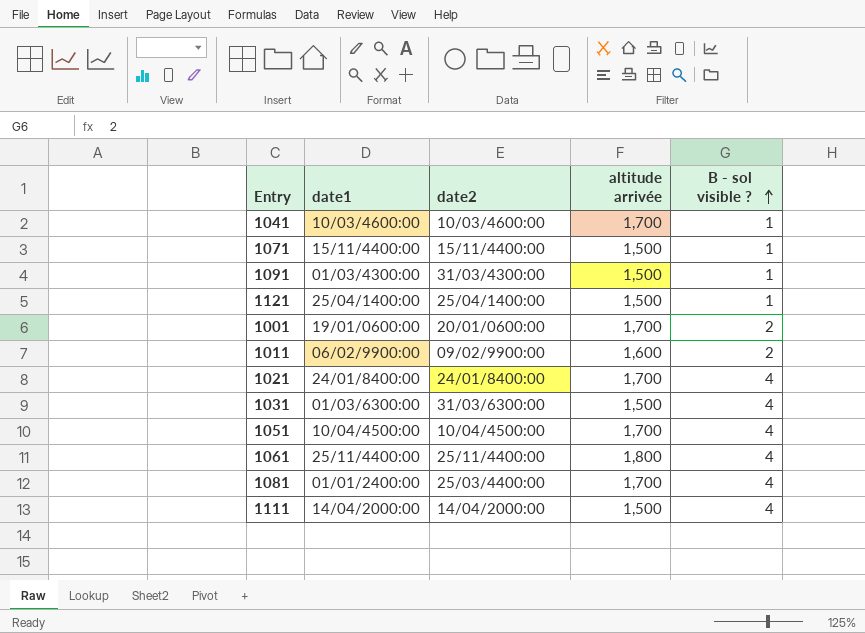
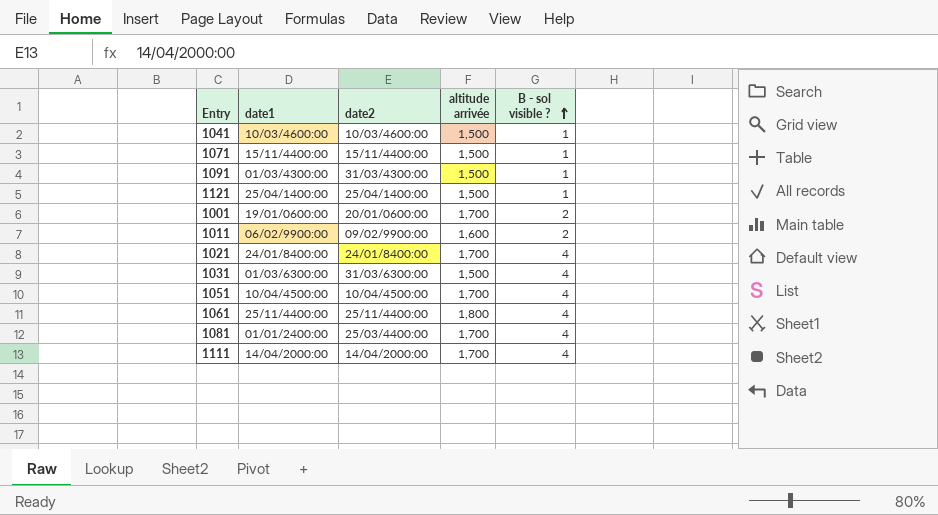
1041 | altitude arrivée: 1,700 -> 1,500
1111 | altitude arrivée: 1,500 -> 1,700

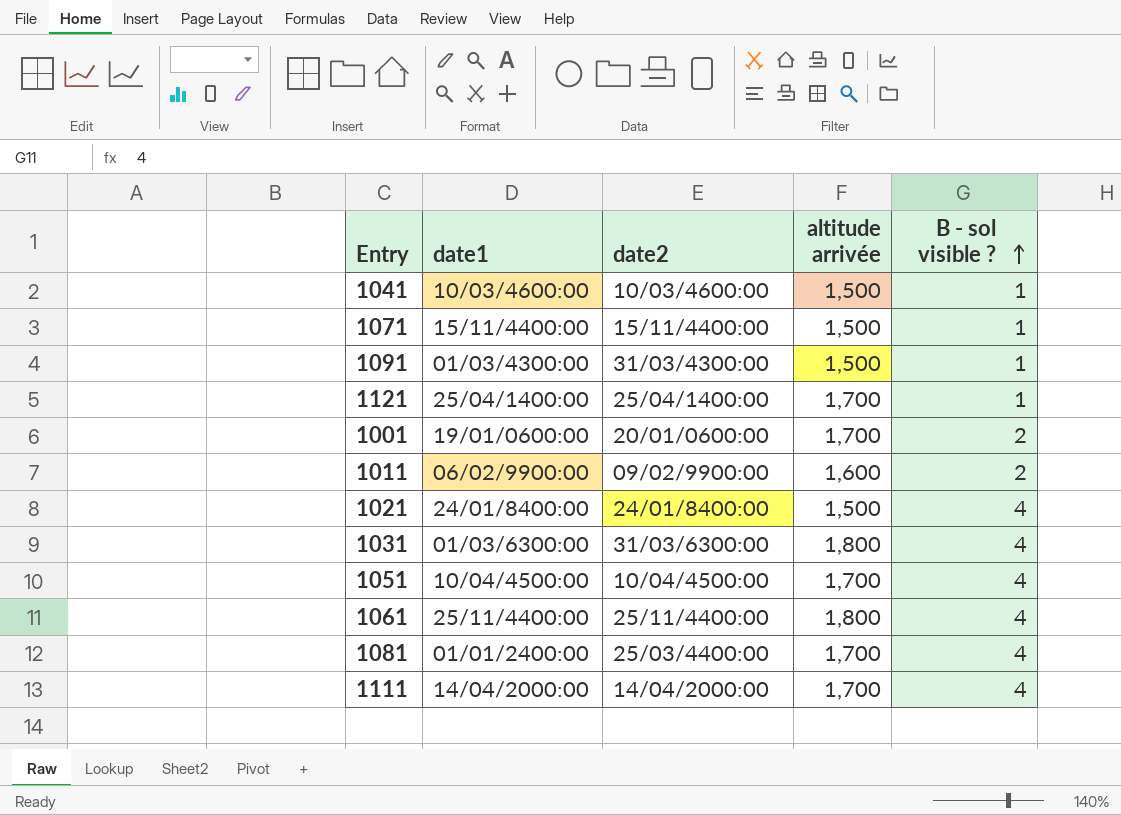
1121 | altitude arrivée: 1,500 -> 1,700
1021 | altitude arrivée: 1,700 -> 1,500
1031 | altitude arrivée: 1,500 -> 1,800

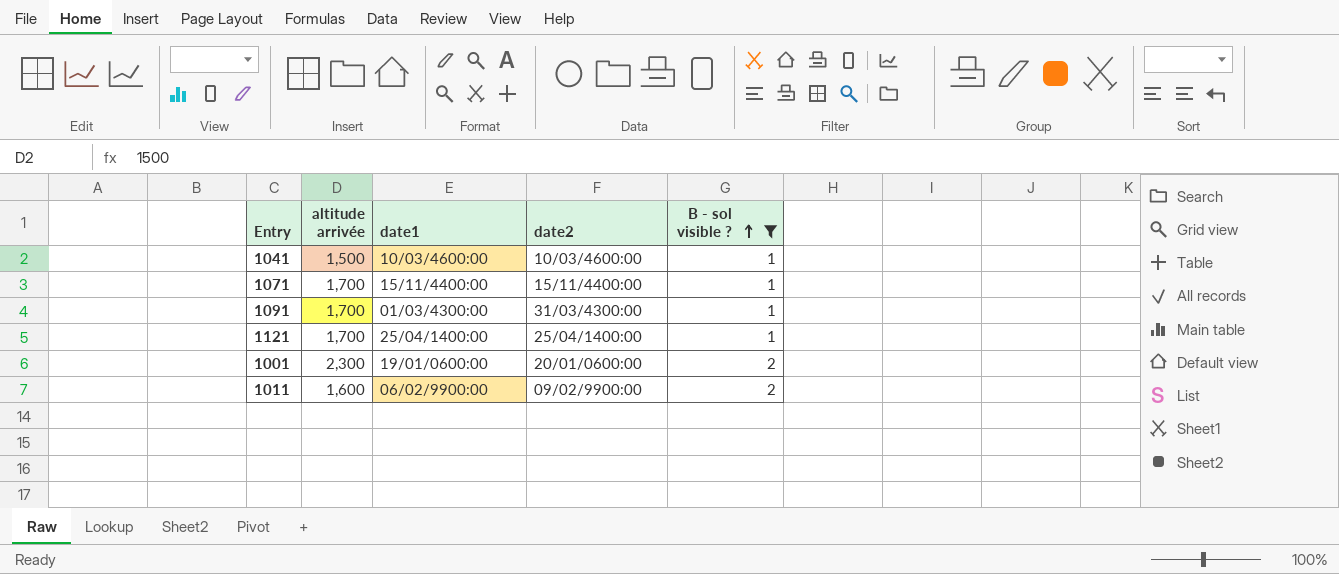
filter: none -> B - sol visible ? != 4
column altitude arrivée | position: 4 -> 2
1071 | altitude arrivée: 1,500 -> 1,700
1091 | altitude arrivée: 1,500 -> 1,700
1001 | altitude arrivée: 1,700 -> 2,300

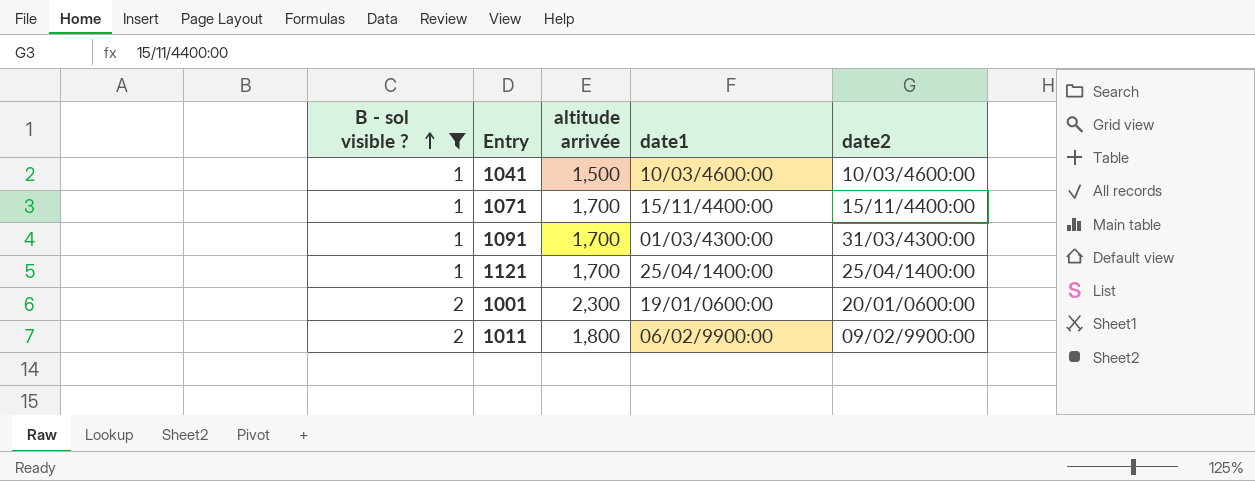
column B - sol visible ? | position: 5 -> 1
1011 | altitude arrivée: 1,600 -> 1,800

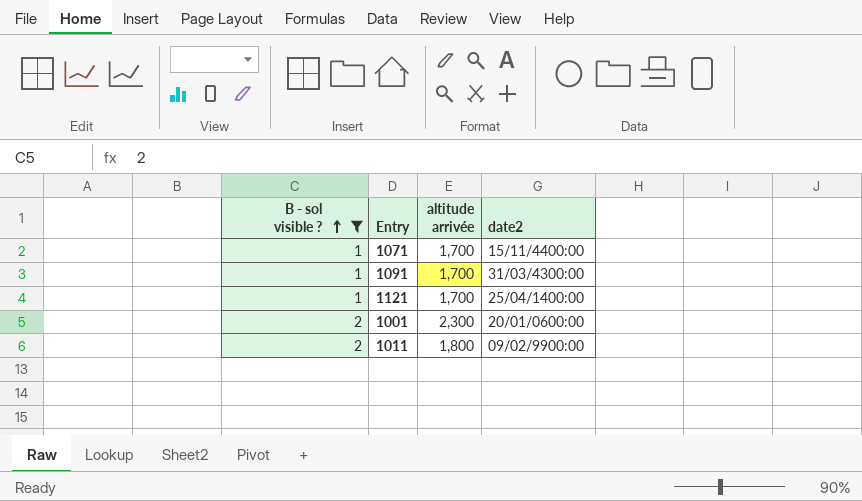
column date1 | position: 4 -> none
row 1041: 1 | 1,500 | 10/03/4600:00 | 10/03/4600:00 -> none

